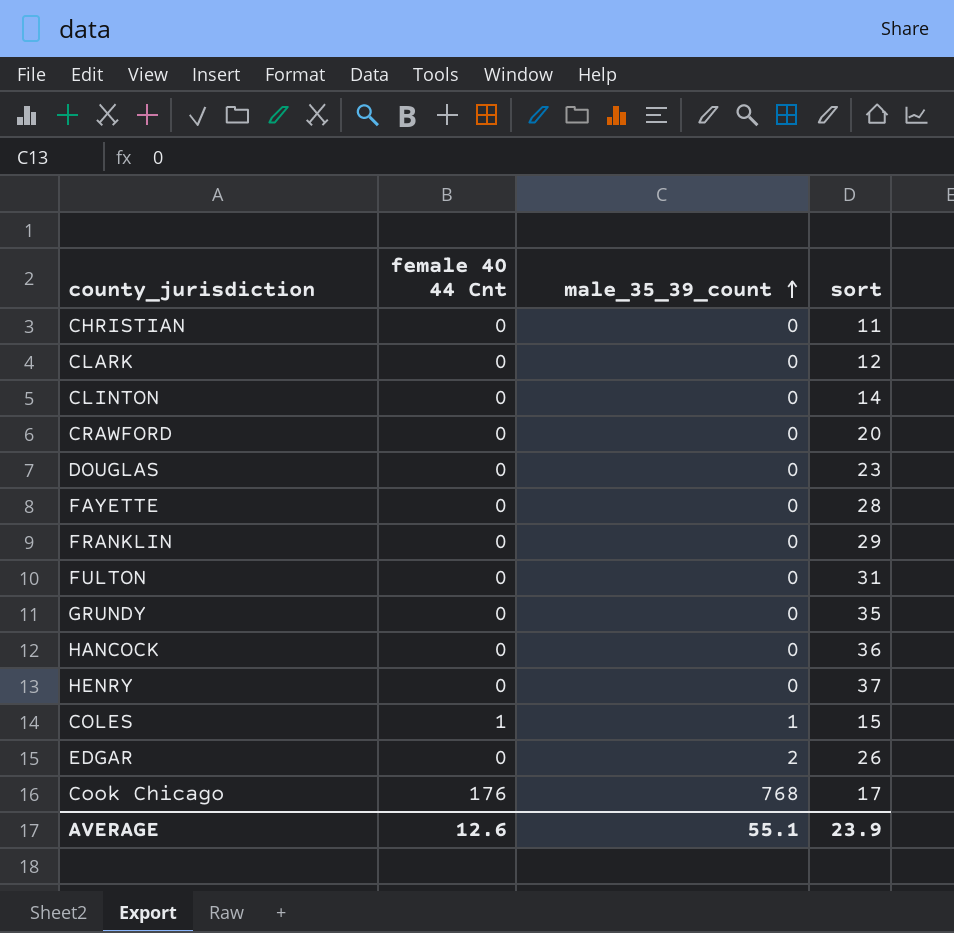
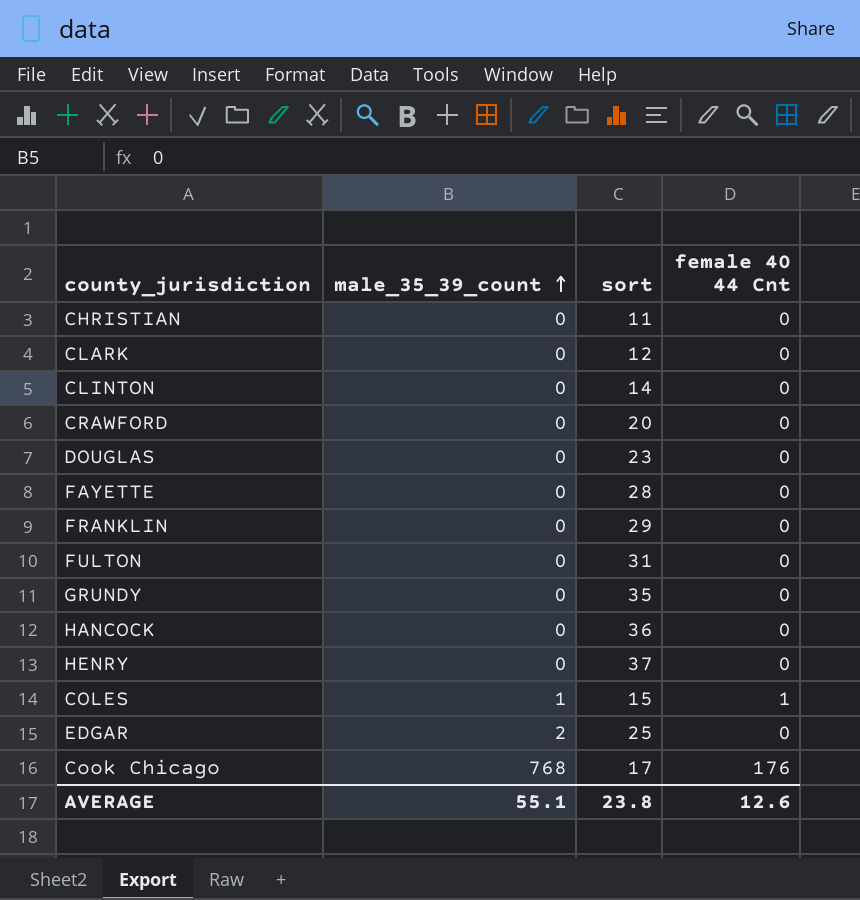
column female 40 44 Cnt | position: 2 -> 4
EDGAR | sort: 26 -> 25
AVERAGE | sort: 23.9 -> 23.8

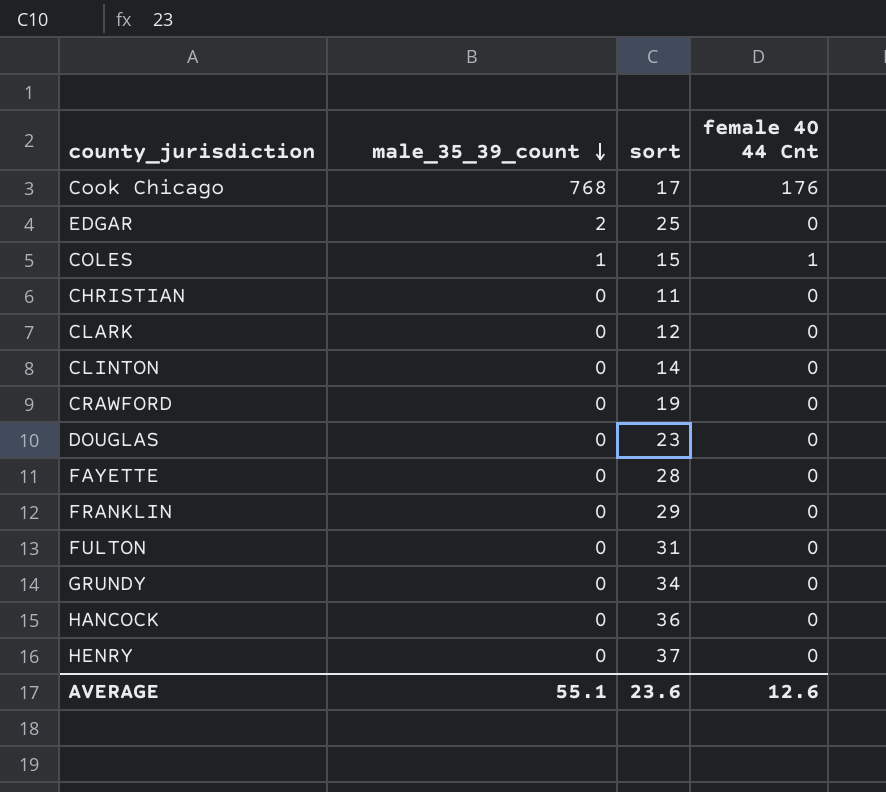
row order: male_35_39_count ascending -> male_35_39_count descending
CRAWFORD | sort: 20 -> 19
GRUNDY | sort: 35 -> 34
AVERAGE | sort: 23.8 -> 23.6

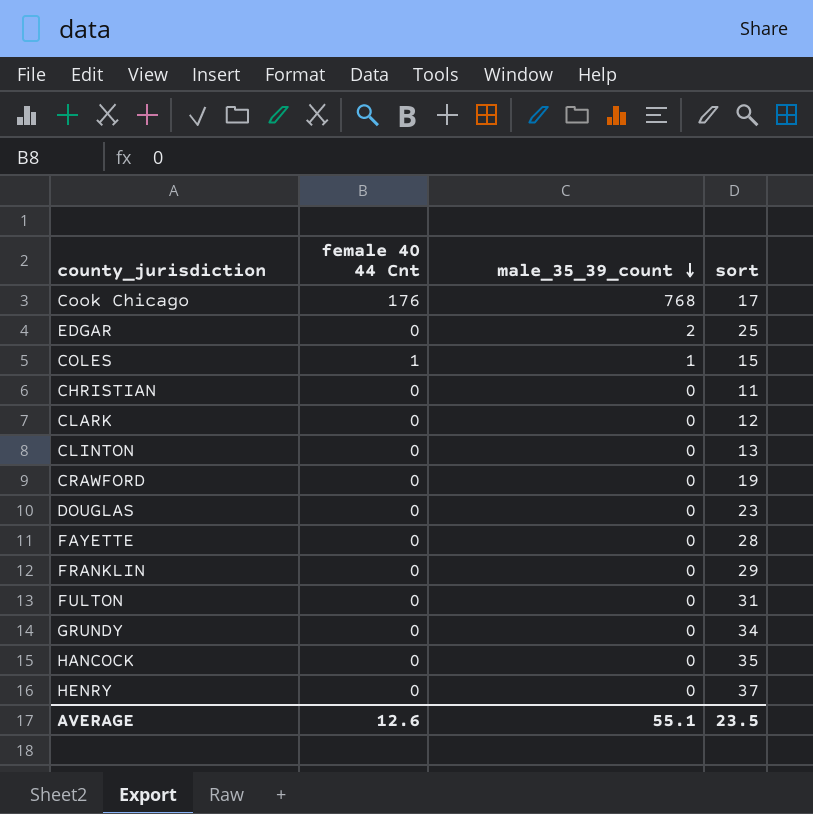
column female 40 44 Cnt | position: 4 -> 2
CLINTON | sort: 14 -> 13
HANCOCK | sort: 36 -> 35
AVERAGE | sort: 23.6 -> 23.5

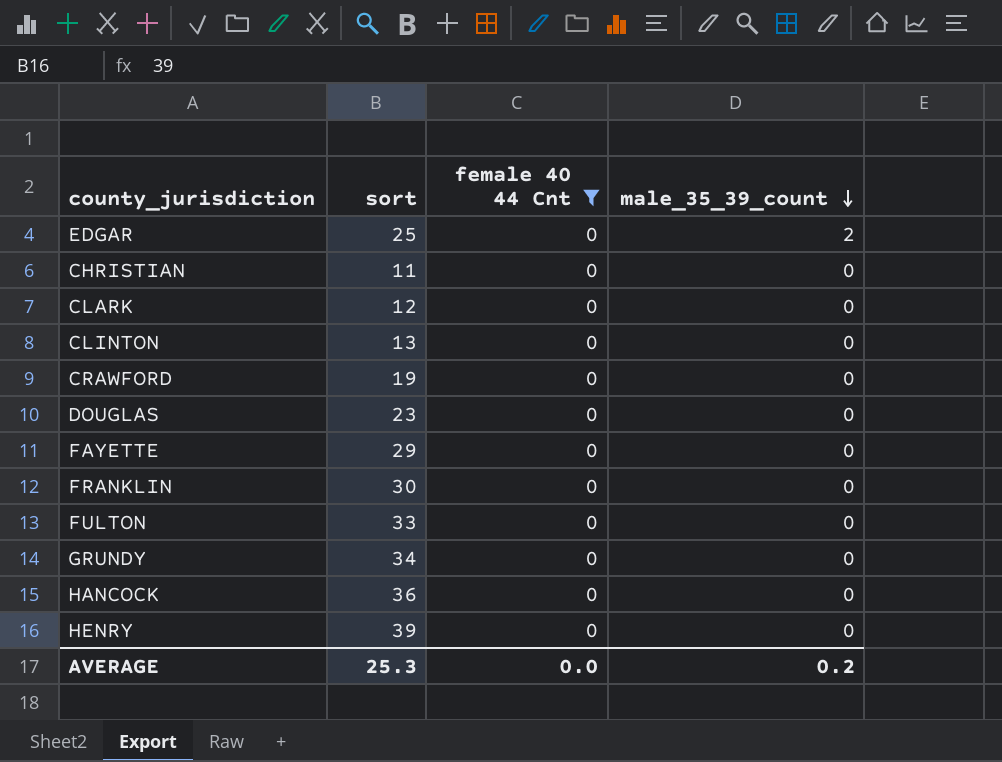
filter: none -> female 40 44 Cnt = 0
column sort | position: 4 -> 2
FAYETTE | sort: 28 -> 29
FRANKLIN | sort: 29 -> 30
FULTON | sort: 31 -> 33
HANCOCK | sort: 35 -> 36
HENRY | sort: 37 -> 39
AVERAGE | sort: 23.5 -> 25.3
AVERAGE | female 40 44 Cnt: 12.6 -> 0.0
AVERAGE | male_35_39_count: 55.1 -> 0.2

